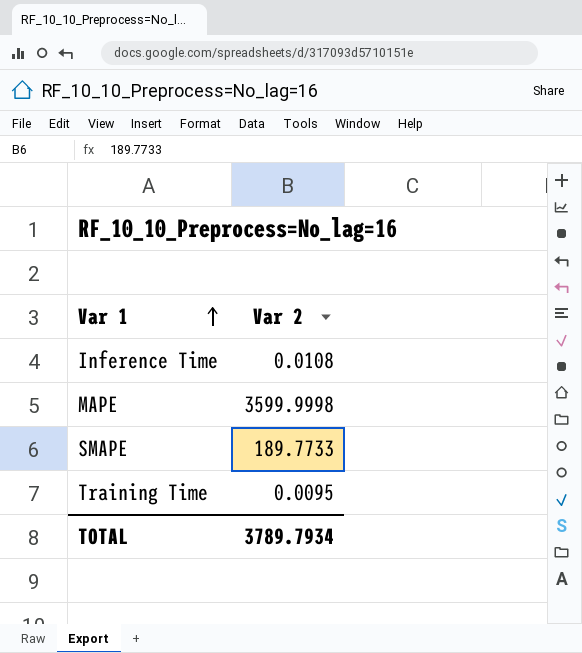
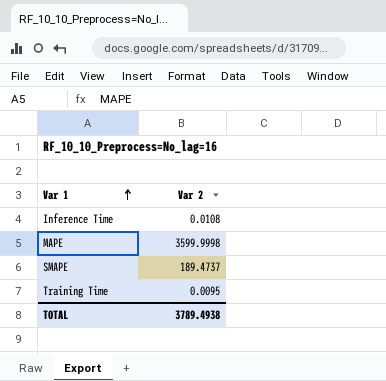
SMAPE | Var 2: 189.7733 -> 189.4737
TOTAL | Var 2: 3789.7934 -> 3789.4938

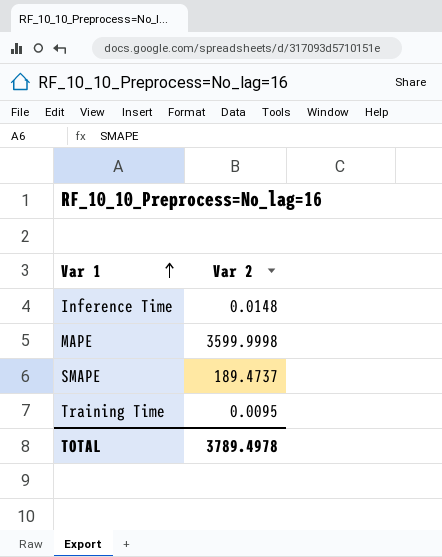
Inference Time | Var 2: 0.0108 -> 0.0148
TOTAL | Var 2: 3789.4938 -> 3789.4978

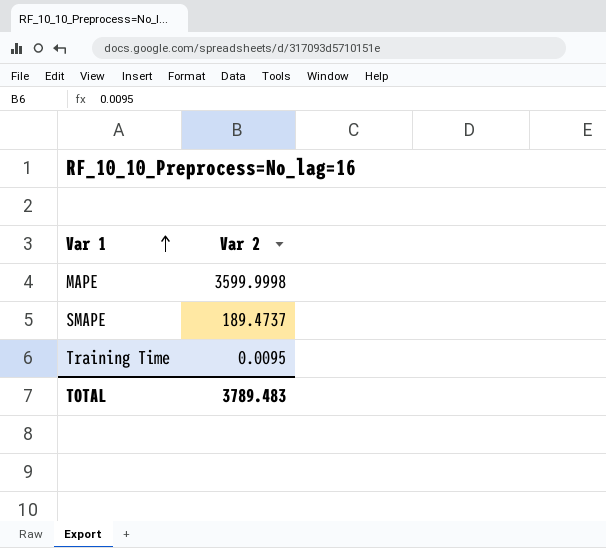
row Inference Time: 0.0148 -> none
TOTAL | Var 2: 3789.4978 -> 3789.483

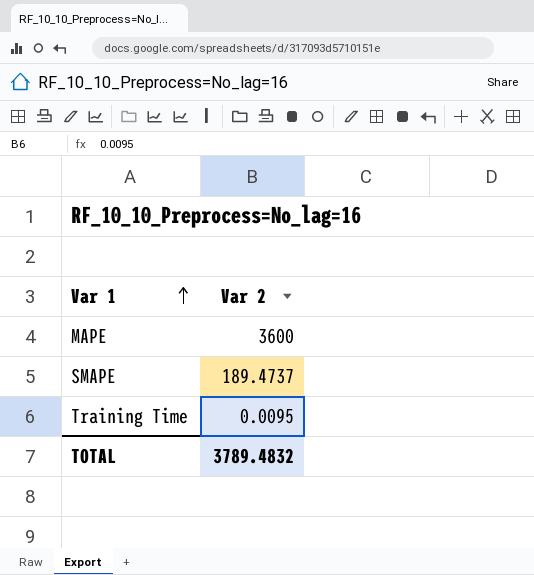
MAPE | Var 2: 3599.9998 -> 3600
TOTAL | Var 2: 3789.483 -> 3789.4832

